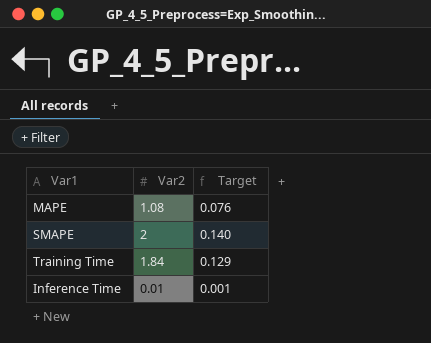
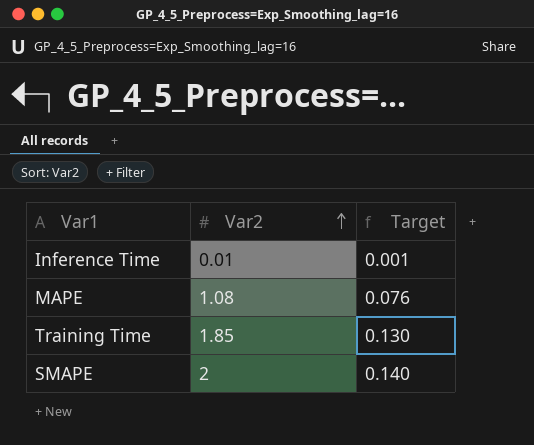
row order: none -> Var2 ascending
Training Time | Var2: 1.84 -> 1.85
Training Time | Target: 0.129 -> 0.130

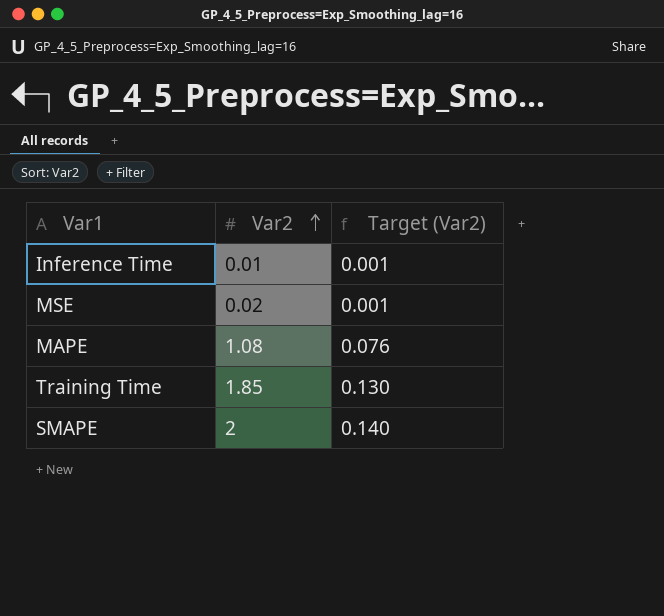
column name: Target -> Target (Var2)
row MSE: none -> 0.02 | 0.001

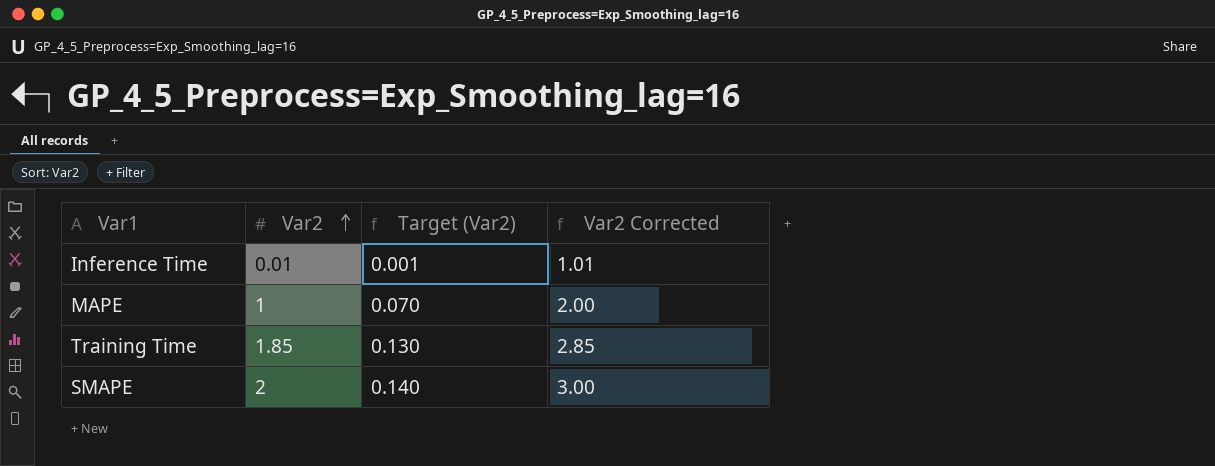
column Var2 Corrected | formula: none -> [Var2] + 1
row MSE: 0.02 | 0.001 -> none
MAPE | Var2: 1.08 -> 1
MAPE | Target (Var2): 0.076 -> 0.070

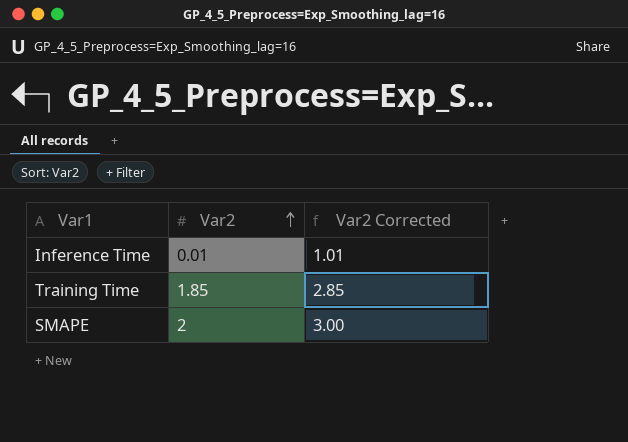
column Target (Var2) | formula: [Var2] * 0.07 -> none
row MAPE: 1 | 0.070 | 2.00 -> none

